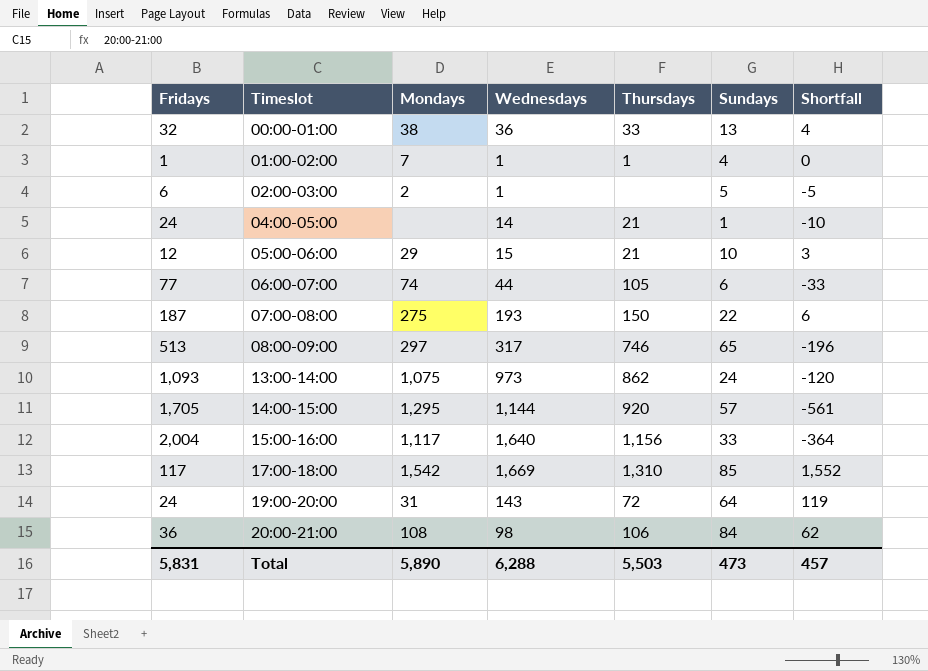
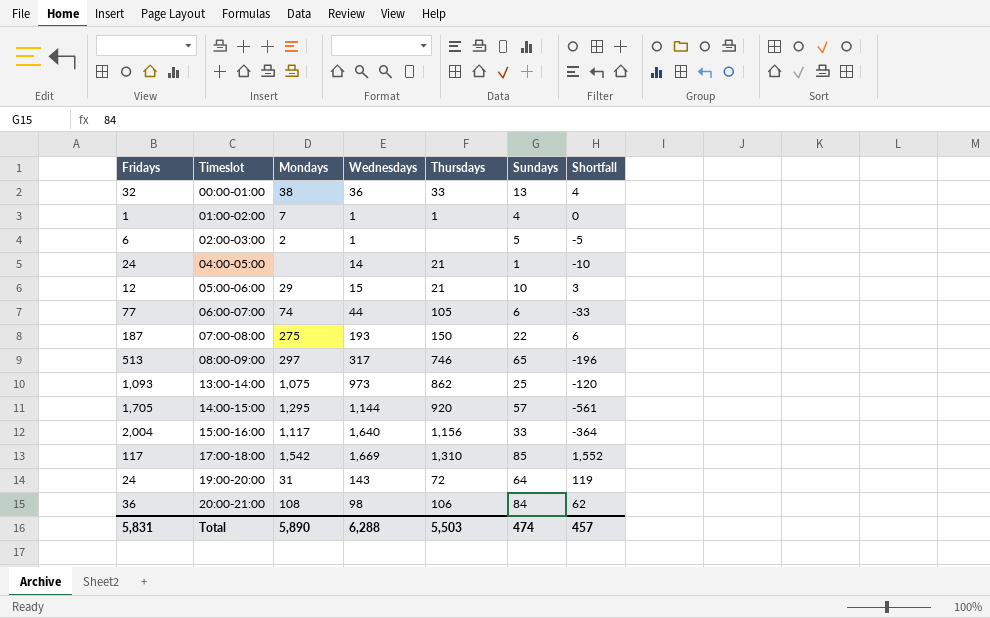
13:00-14:00 | Sundays: 24 -> 25
Total | Sundays: 473 -> 474

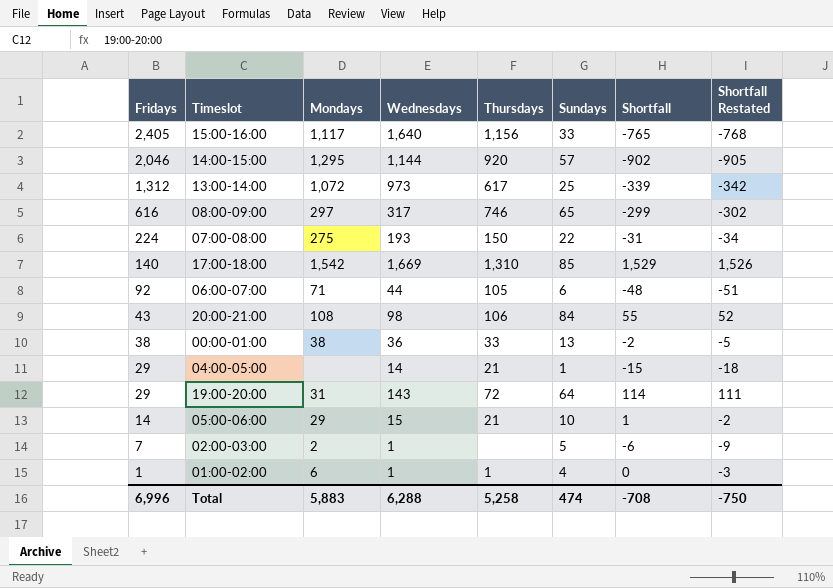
row order: Timeslot ascending -> Fridays descending
column Shortfall Restated | formula: none -> [Shortfall] - 3
15:00-16:00 | Fridays: 2,004 -> 2,405
15:00-16:00 | Shortfall: -364 -> -765
14:00-15:00 | Fridays: 1,705 -> 2,046
14:00-15:00 | Shortfall: -561 -> -902
13:00-14:00 | Fridays: 1,093 -> 1,312
13:00-14:00 | Mondays: 1,075 -> 1,072
13:00-14:00 | Thursdays: 862 -> 617
13:00-14:00 | Shortfall: -120 -> -339
08:00-09:00 | Fridays: 513 -> 616
08:00-09:00 | Shortfall: -196 -> -299
07:00-08:00 | Fridays: 187 -> 224
07:00-08:00 | Shortfall: 6 -> -31
17:00-18:00 | Fridays: 117 -> 140
17:00-18:00 | Shortfall: 1,552 -> 1,529
06:00-07:00 | Fridays: 77 -> 92
06:00-07:00 | Mondays: 74 -> 71
06:00-07:00 | Shortfall: -33 -> -48
20:00-21:00 | Fridays: 36 -> 43
20:00-21:00 | Shortfall: 62 -> 55
00:00-01:00 | Fridays: 32 -> 38
00:00-01:00 | Shortfall: 4 -> -2
04:00-05:00 | Fridays: 24 -> 29
04:00-05:00 | Shortfall: -10 -> -15
19:00-20:00 | Fridays: 24 -> 29
19:00-20:00 | Shortfall: 119 -> 114
05:00-06:00 | Fridays: 12 -> 14
05:00-06:00 | Shortfall: 3 -> 1
02:00-03:00 | Fridays: 6 -> 7
02:00-03:00 | Shortfall: -5 -> -6
01:00-02:00 | Mondays: 7 -> 6
Total | Fridays: 5,831 -> 6,996
Total | Mondays: 5,890 -> 5,883
Total | Thursdays: 5,503 -> 5,258
Total | Shortfall: 457 -> -708

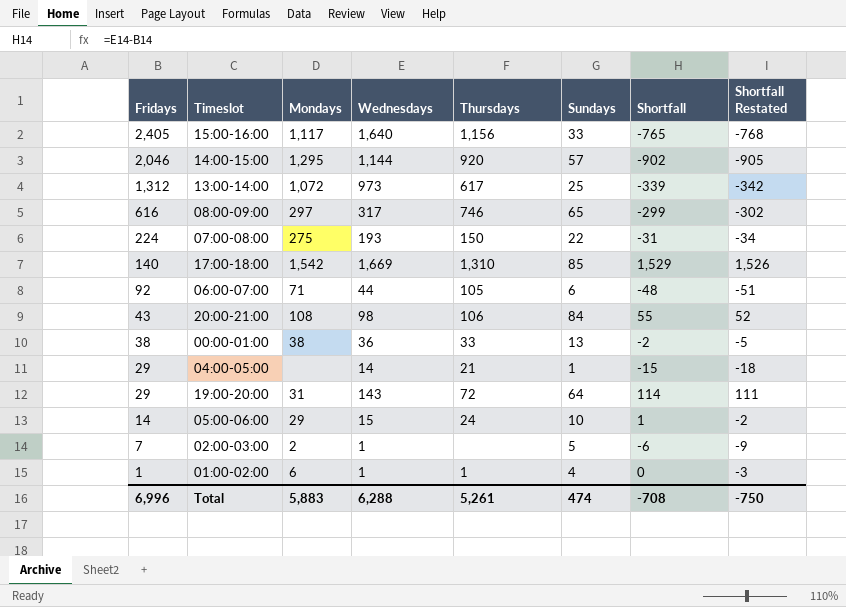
05:00-06:00 | Thursdays: 21 -> 24
Total | Thursdays: 5,258 -> 5,261

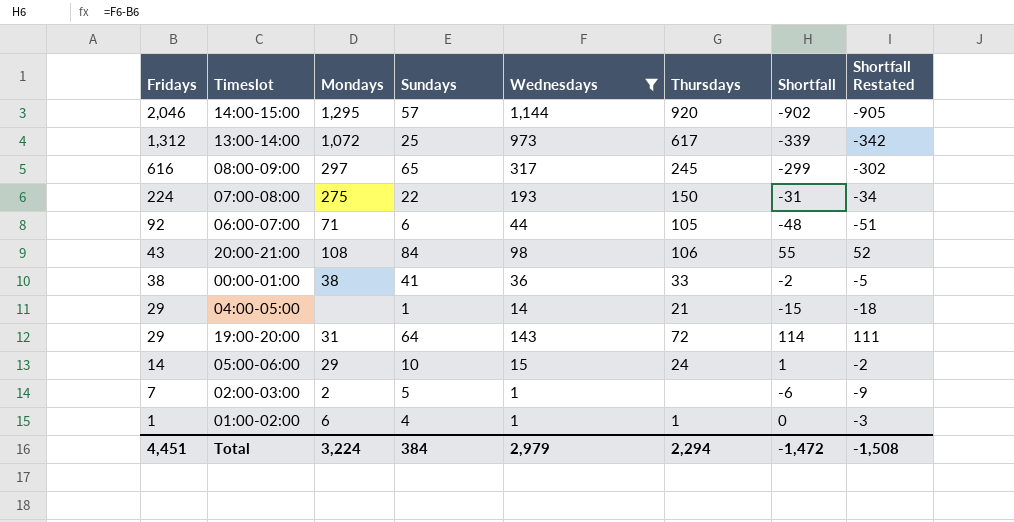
filter: none -> Wednesdays <= 1,144
column Sundays | position: 6 -> 4
08:00-09:00 | Thursdays: 746 -> 245
00:00-01:00 | Sundays: 13 -> 41
Total | Fridays: 6,996 -> 4,451
Total | Mondays: 5,883 -> 3,224
Total | Sundays: 474 -> 384
Total | Wednesdays: 6,288 -> 2,979
Total | Thursdays: 5,261 -> 2,294
Total | Shortfall: -708 -> -1,472
Total | Shortfall Restated: -750 -> -1,508

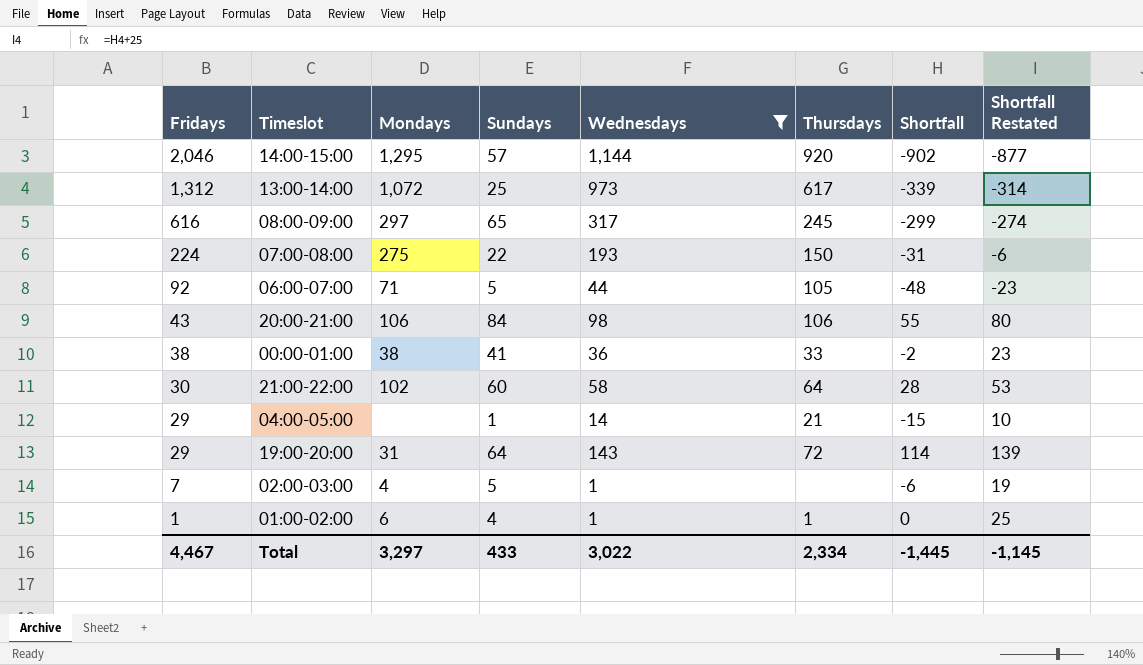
column Shortfall Restated | formula: [Shortfall] - 3 -> [Shortfall] + 25
row 05:00-06:00: 14 | 29 | 10 | 15 | 24 | 1 | -2 -> none
06:00-07:00 | Sundays: 6 -> 5
20:00-21:00 | Mondays: 108 -> 106
row 21:00-22:00: none -> 30 | 102 | 60 | 58 | 64 | 28 | 53
02:00-03:00 | Mondays: 2 -> 4
Total | Fridays: 4,451 -> 4,467
Total | Mondays: 3,224 -> 3,297
Total | Sundays: 384 -> 433
Total | Wednesdays: 2,979 -> 3,022
Total | Thursdays: 2,294 -> 2,334
Total | Shortfall: -1,472 -> -1,445
Total | Shortfall Restated: -1,508 -> -1,145

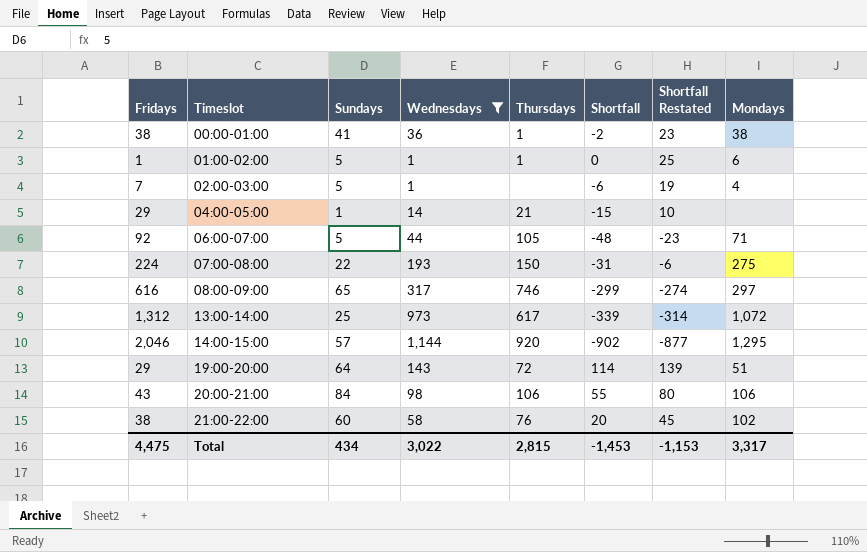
row order: Fridays descending -> Timeslot ascending
column Mondays | position: 3 -> 8
00:00-01:00 | Thursdays: 33 -> 1
01:00-02:00 | Sundays: 4 -> 5
08:00-09:00 | Thursdays: 245 -> 746
19:00-20:00 | Mondays: 31 -> 51
21:00-22:00 | Fridays: 30 -> 38
21:00-22:00 | Thursdays: 64 -> 76
21:00-22:00 | Shortfall: 28 -> 20
21:00-22:00 | Shortfall Restated: 53 -> 45
Total | Fridays: 4,467 -> 4,475
Total | Sundays: 433 -> 434
Total | Thursdays: 2,334 -> 2,815
Total | Shortfall: -1,445 -> -1,453
Total | Shortfall Restated: -1,145 -> -1,153
Total | Mondays: 3,297 -> 3,317

